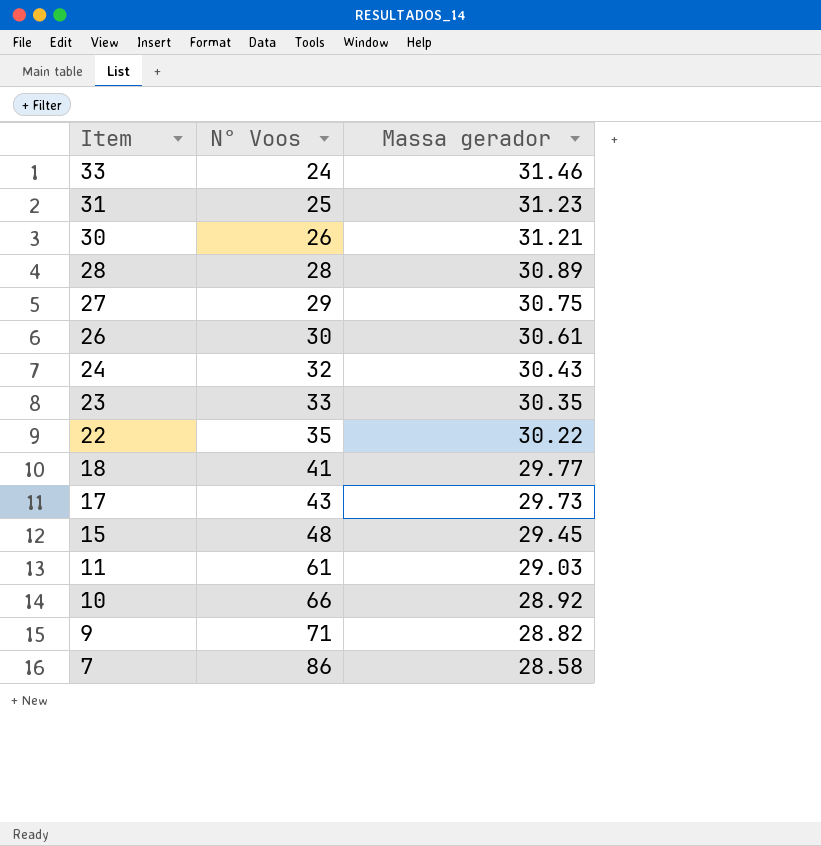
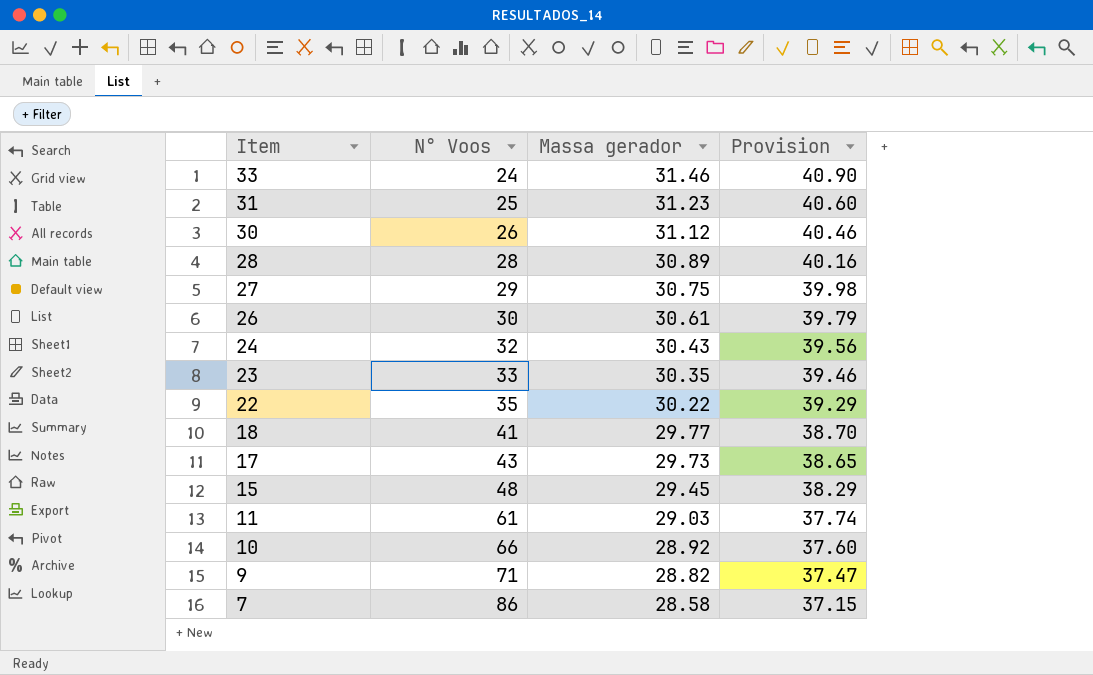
column Provision | formula: none -> [Massa gerador] * 1.3
30 | Massa gerador: 31.21 -> 31.12

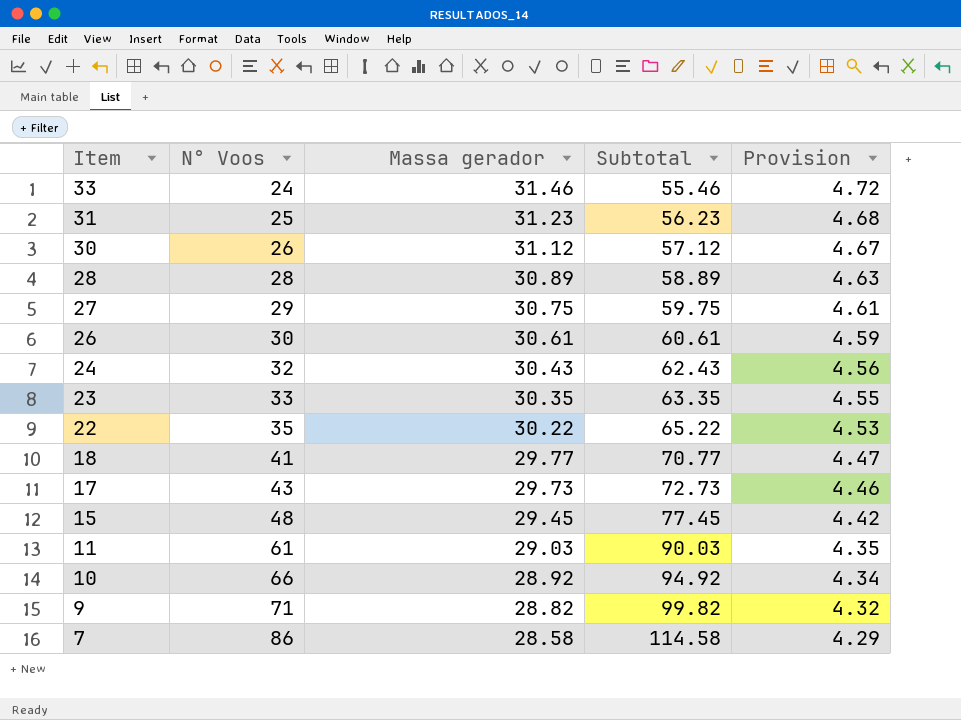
column Subtotal | formula: none -> [N° Voos] + [Massa gerador]
column Provision | formula: [Massa gerador] * 1.3 -> [Massa gerador] * 0.15

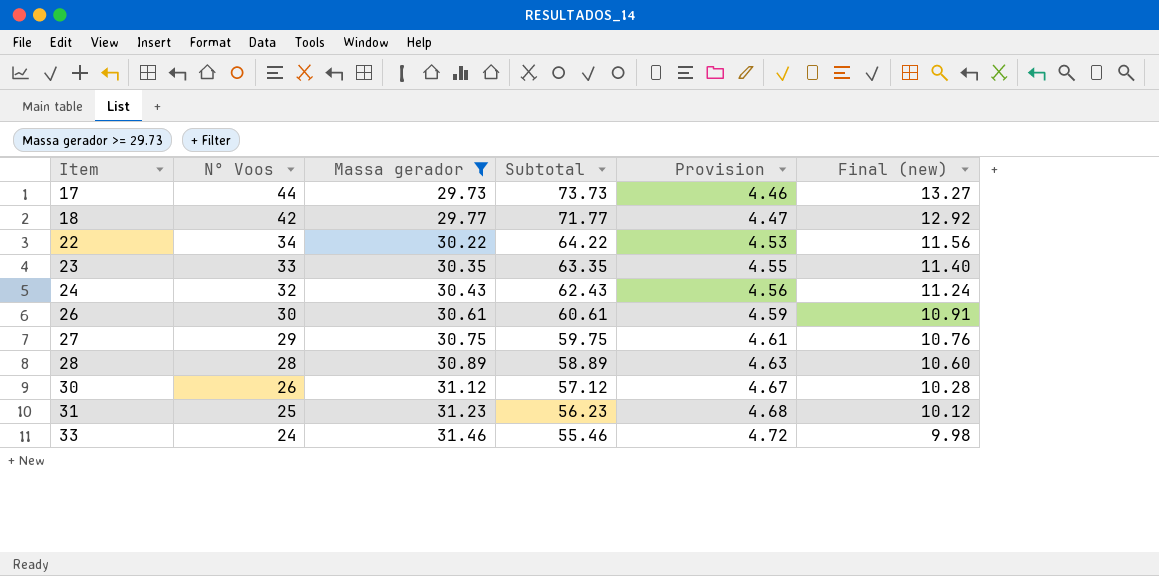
filter: none -> Massa gerador >= 29.73
row order: Item descending -> Item ascending
column Final (new) | formula: none -> [Subtotal] * 0.18
17 | N° Voos: 43 -> 44
17 | Subtotal: 72.73 -> 73.73
18 | N° Voos: 41 -> 42
18 | Subtotal: 70.77 -> 71.77
22 | N° Voos: 35 -> 34
22 | Subtotal: 65.22 -> 64.22

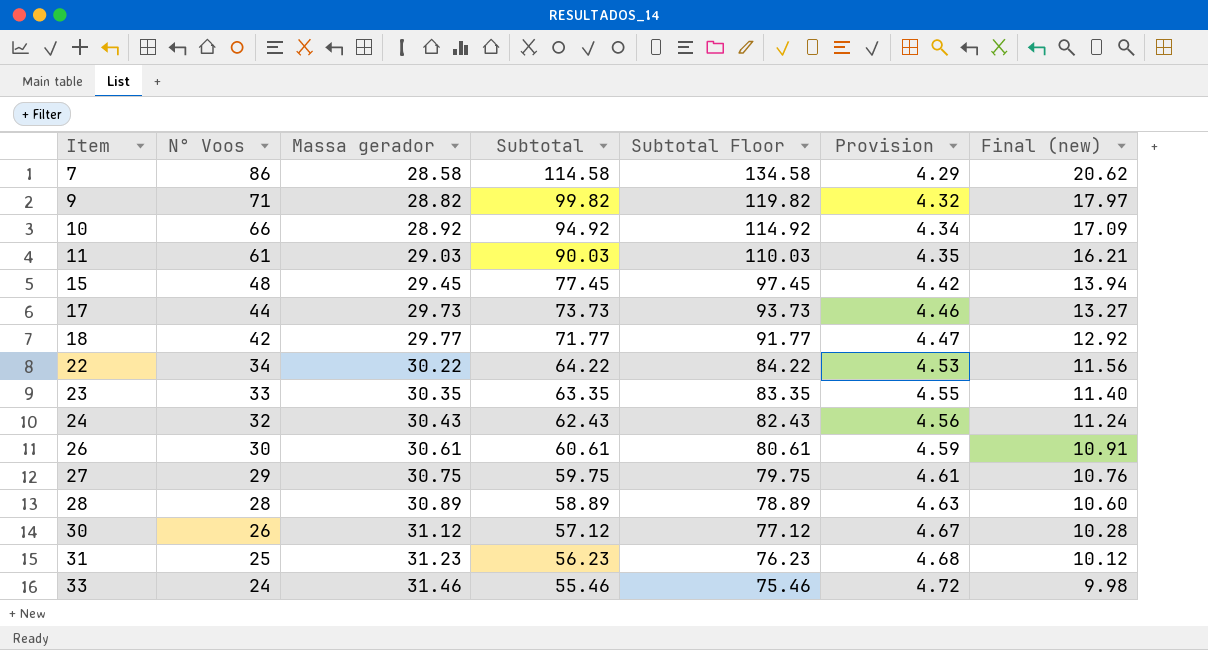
filter: Massa gerador >= 29.73 -> none
column Subtotal Floor | formula: none -> [Subtotal] + 20

